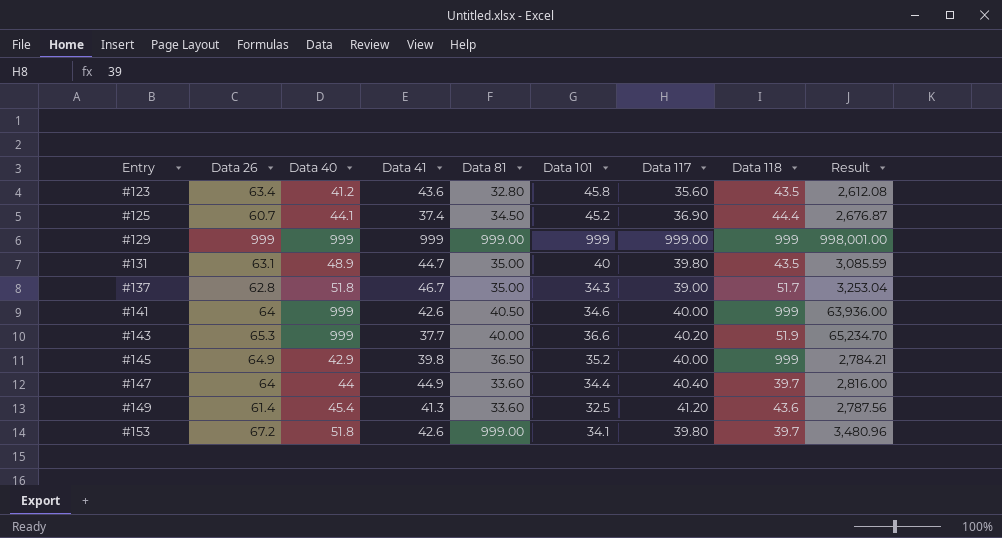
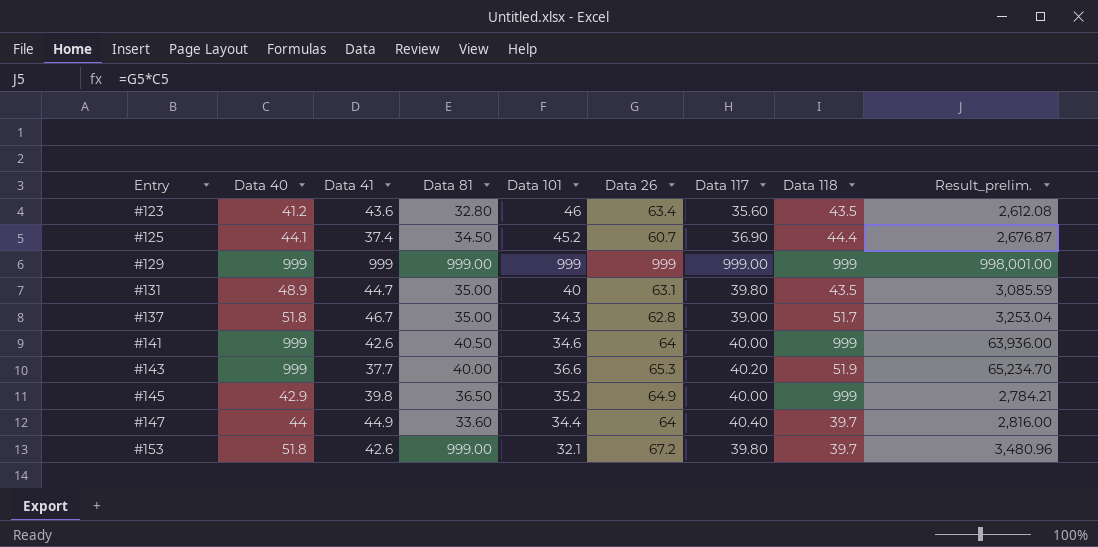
column Data 26 | position: 2 -> 6
column name: Result -> Result_prelim.
row #149: 61.4 | 45.4 | 41.3 | 33.60 | 32.5 | 41.20 | 43.6 | 2,787.56 -> none
#123 | Data 101: 45.8 -> 46
#153 | Data 101: 34.1 -> 32.1

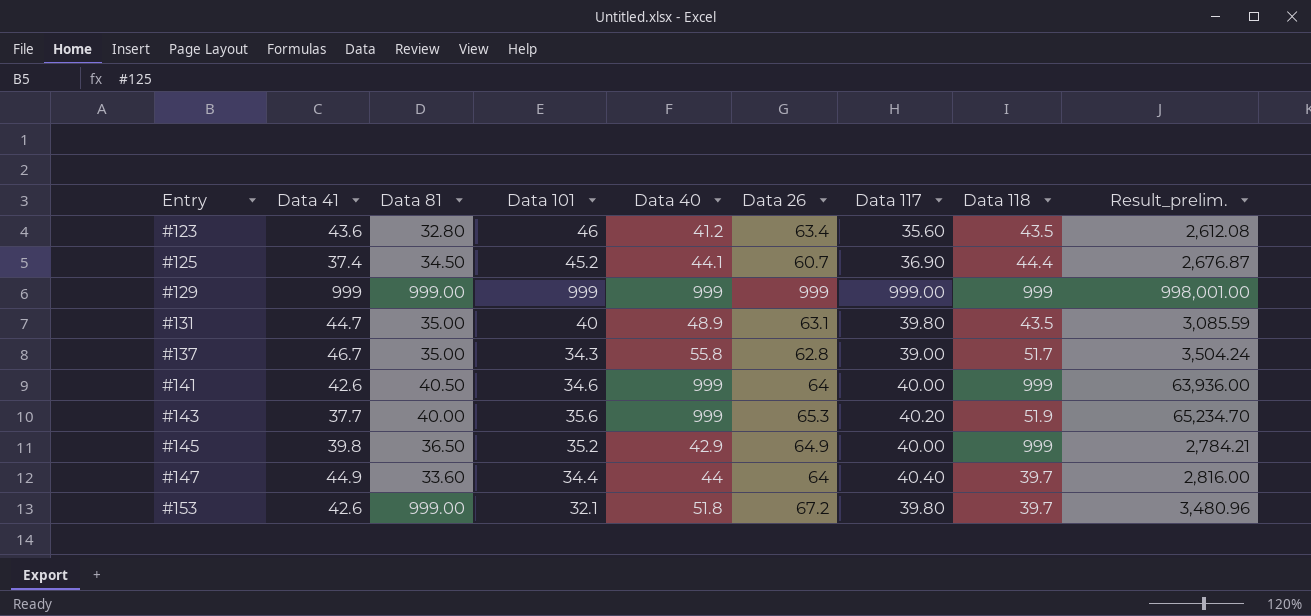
column Data 40 | position: 2 -> 5
#137 | Data 40: 51.8 -> 55.8
#137 | Result_prelim.: 3,253.04 -> 3,504.24
#143 | Data 101: 36.6 -> 35.6

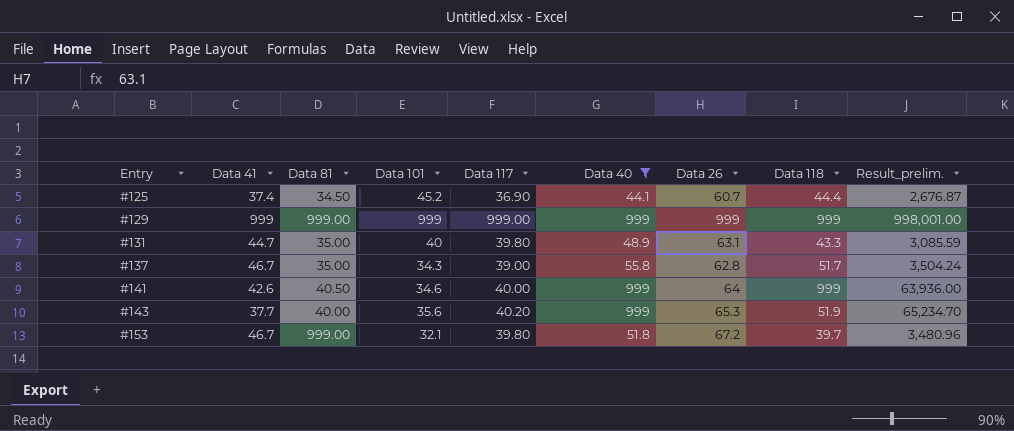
filter: none -> Data 40 >= 44.1
column Data 117 | position: 7 -> 5
#131 | Data 118: 43.5 -> 43.3
#153 | Data 41: 42.6 -> 46.7

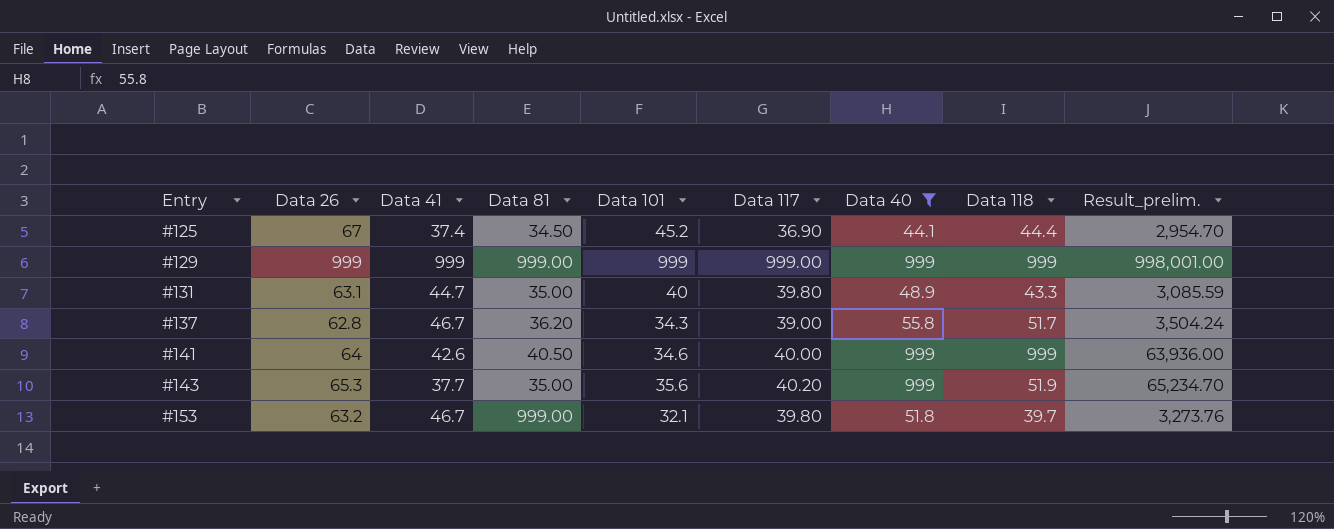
column Data 26 | position: 7 -> 2
#125 | Data 26: 60.7 -> 67
#125 | Result_prelim.: 2,676.87 -> 2,954.70
#137 | Data 81: 35.00 -> 36.20
#143 | Data 81: 40.00 -> 35.00
#153 | Data 26: 67.2 -> 63.2
#153 | Result_prelim.: 3,480.96 -> 3,273.76

